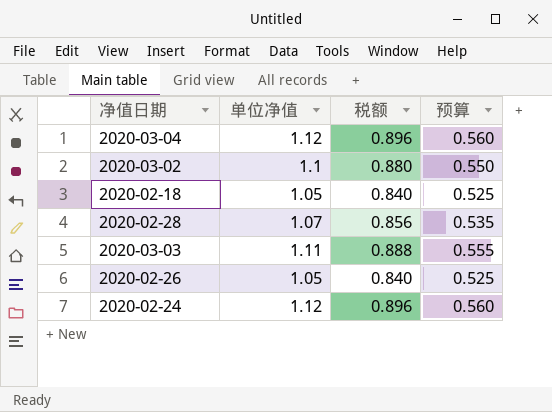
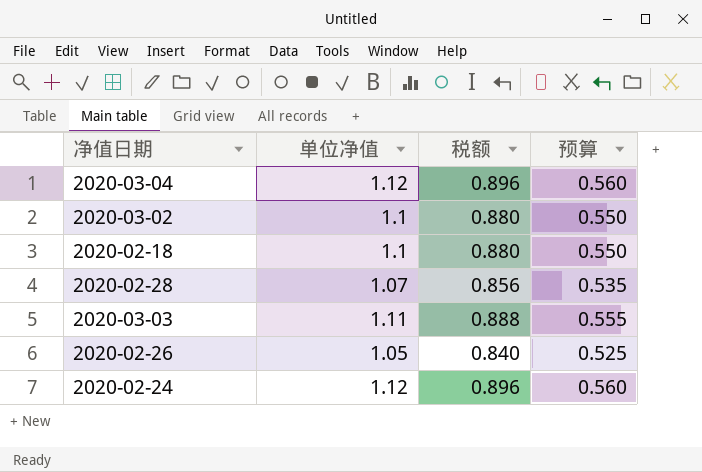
2020-02-18 | 单位净值: 1.05 -> 1.1
2020-02-18 | 税额: 0.840 -> 0.880
2020-02-18 | 预算: 0.525 -> 0.550

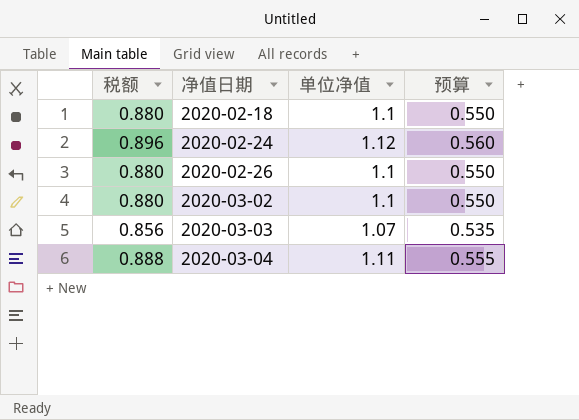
row order: none -> 净值日期 ascending
column 税额 | position: 3 -> 1
row 2020-02-28: 1.07 | 0.856 | 0.535 -> none
2020-02-26 | 税额: 0.840 -> 0.880
2020-02-26 | 单位净值: 1.05 -> 1.1
2020-02-26 | 预算: 0.525 -> 0.550
2020-03-03 | 税额: 0.888 -> 0.856
2020-03-03 | 单位净值: 1.11 -> 1.07
2020-03-03 | 预算: 0.555 -> 0.535
2020-03-04 | 税额: 0.896 -> 0.888
2020-03-04 | 单位净值: 1.12 -> 1.11
2020-03-04 | 预算: 0.560 -> 0.555

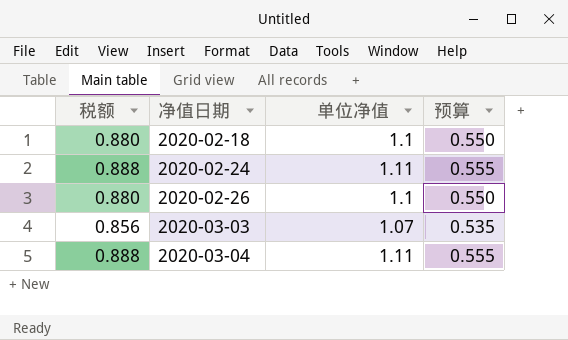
row 2020-03-02: 0.880 | 1.1 | 0.550 -> none
2020-02-24 | 税额: 0.896 -> 0.888
2020-02-24 | 单位净值: 1.12 -> 1.11
2020-02-24 | 预算: 0.560 -> 0.555

